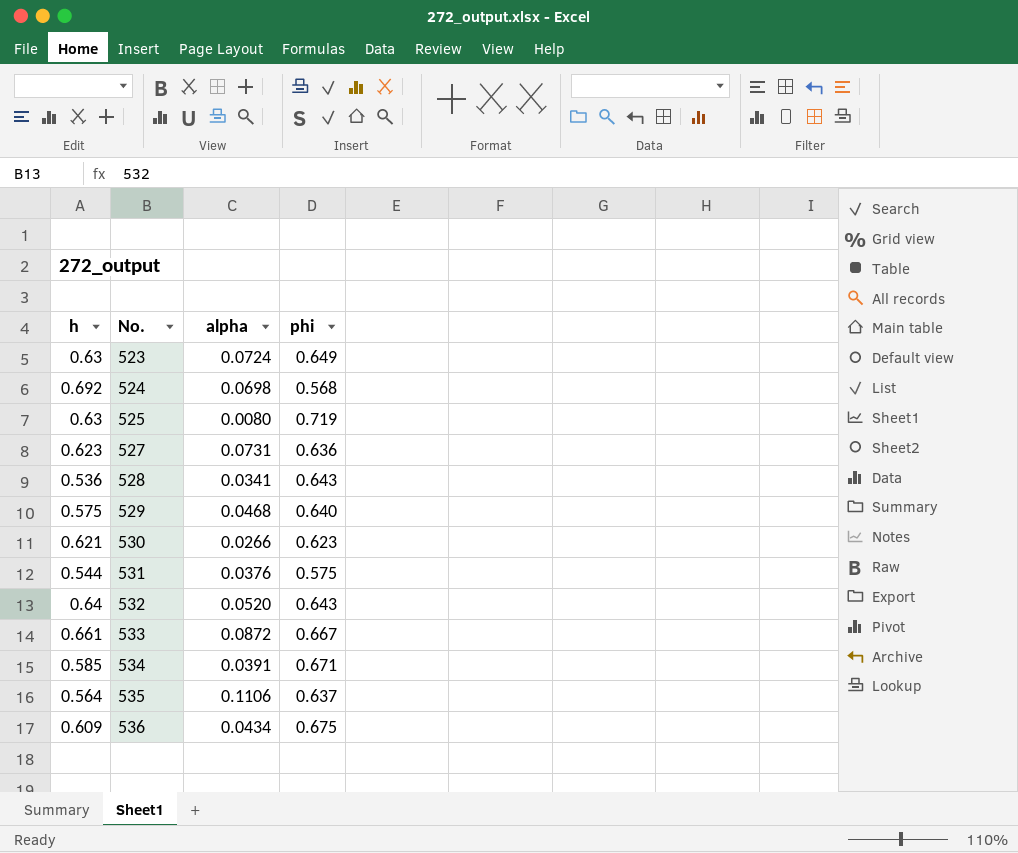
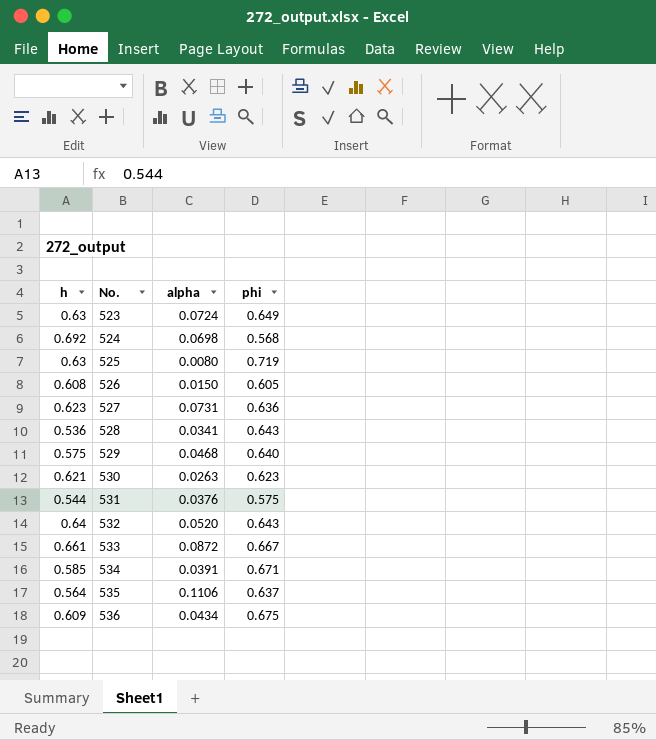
row 526: none -> 0.608 | 0.0150 | 0.605
530 | alpha: 0.0266 -> 0.0263

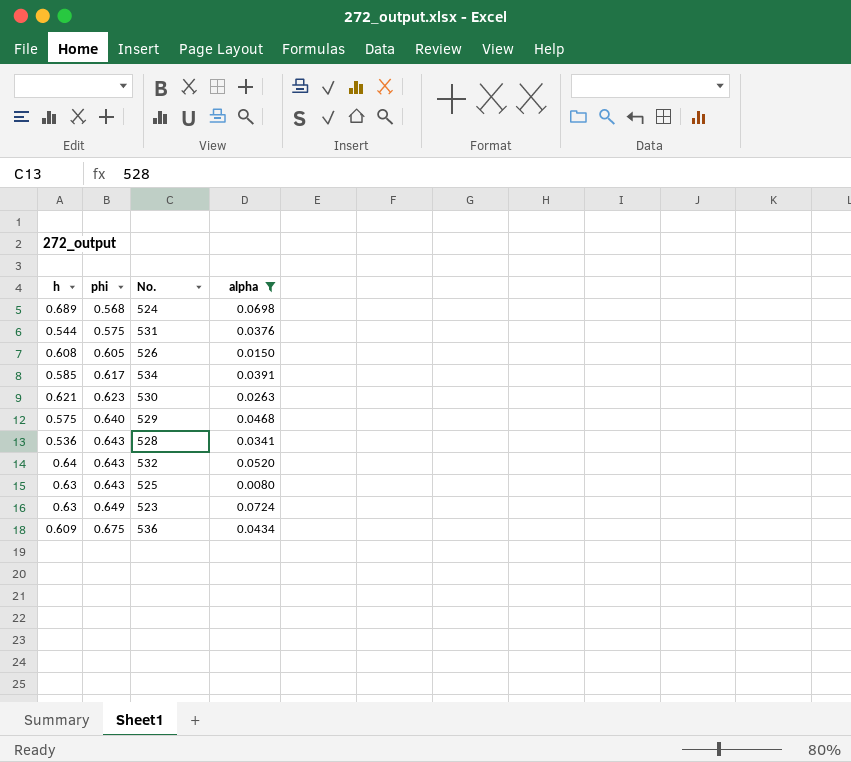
filter: none -> alpha <= 0.0724
row order: No. ascending -> phi ascending
column phi | position: 4 -> 2
524 | h: 0.692 -> 0.689
534 | phi: 0.671 -> 0.617
525 | phi: 0.719 -> 0.643

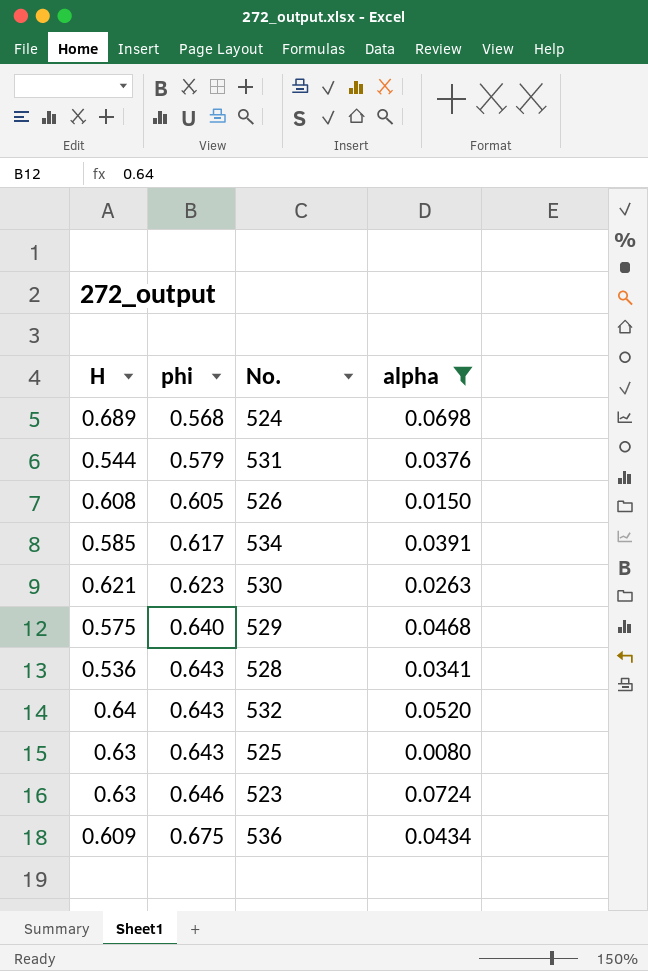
column name: h -> H
531 | phi: 0.575 -> 0.579
523 | phi: 0.649 -> 0.646

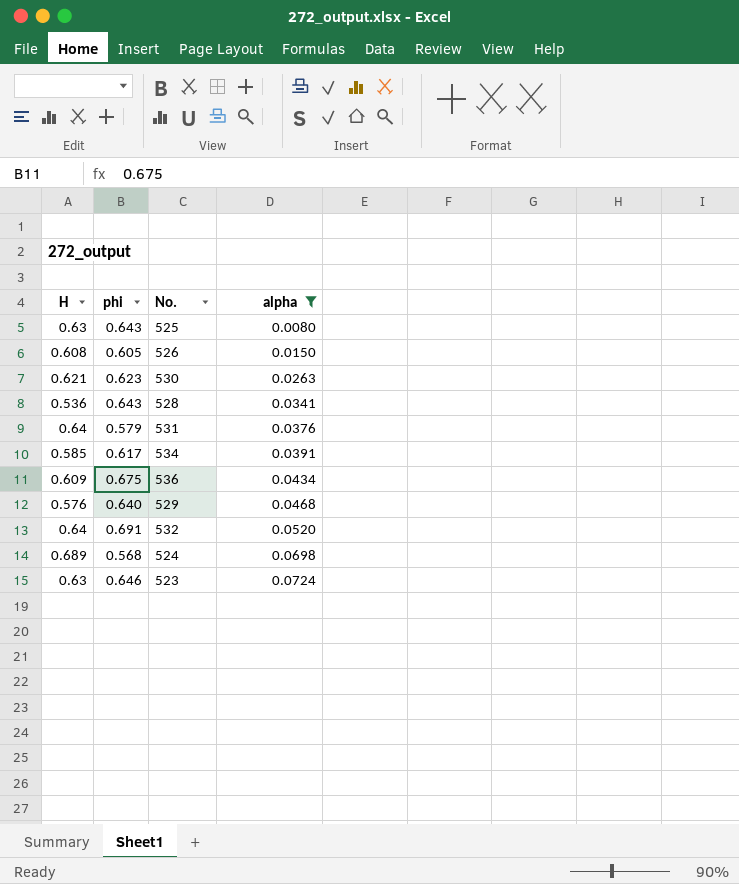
row order: phi ascending -> alpha ascending
531 | H: 0.544 -> 0.64
529 | H: 0.575 -> 0.576
532 | phi: 0.643 -> 0.691

